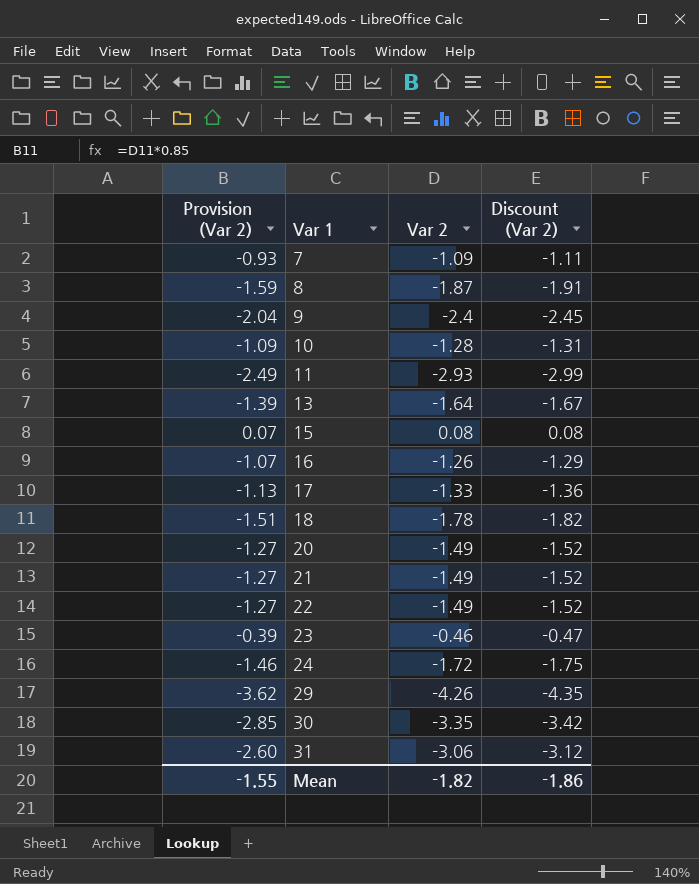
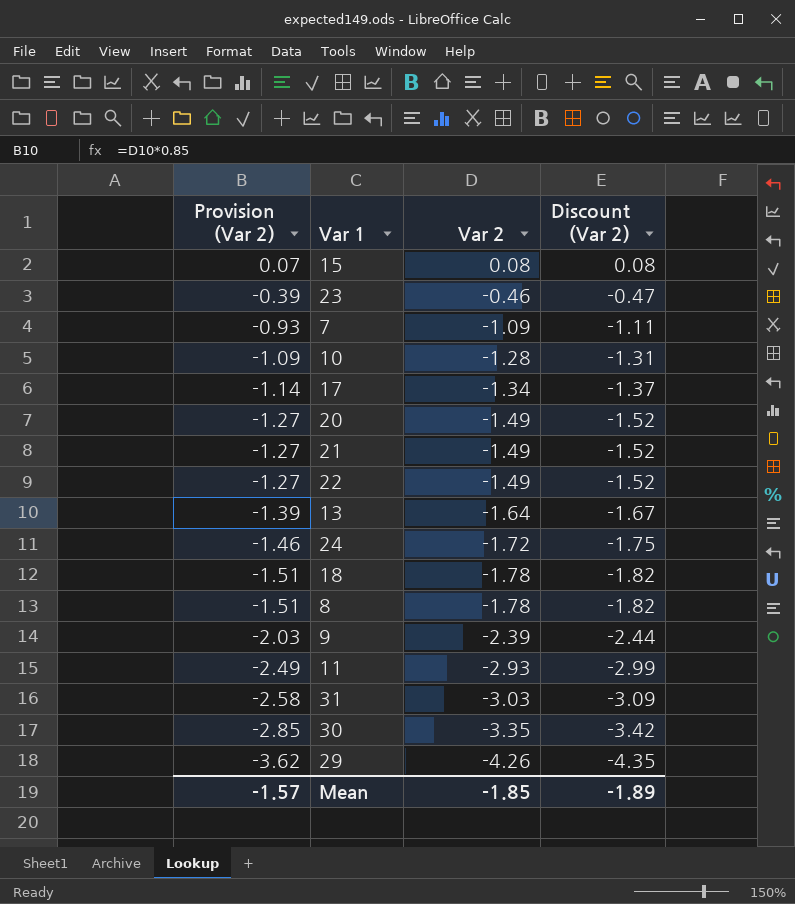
row order: Var 1 ascending -> Provision (Var 2) descending
row 16: -1.07 | -1.26 | -1.29 -> none
17 | Provision (Var 2): -1.13 -> -1.14
17 | Var 2: -1.33 -> -1.34
17 | Discount (Var 2): -1.36 -> -1.37
8 | Provision (Var 2): -1.59 -> -1.51
8 | Var 2: -1.87 -> -1.78
8 | Discount (Var 2): -1.91 -> -1.82
9 | Provision (Var 2): -2.04 -> -2.03
9 | Var 2: -2.4 -> -2.39
9 | Discount (Var 2): -2.45 -> -2.44
31 | Provision (Var 2): -2.60 -> -2.58
31 | Var 2: -3.06 -> -3.03
31 | Discount (Var 2): -3.12 -> -3.09
Mean | Provision (Var 2): -1.55 -> -1.57
Mean | Var 2: -1.82 -> -1.85
Mean | Discount (Var 2): -1.86 -> -1.89

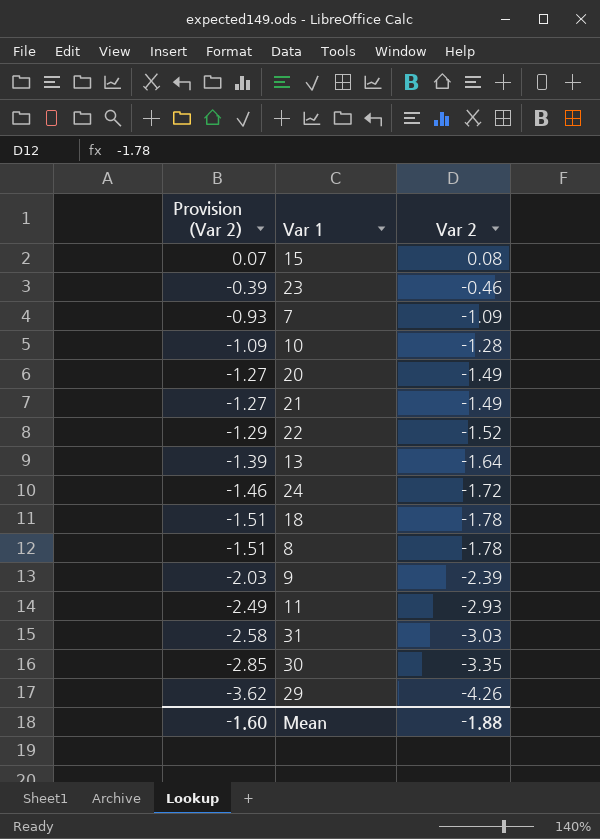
column Discount (Var 2) | formula: [Var 2] * 1.02 -> none
row 17: -1.14 | -1.34 | -1.37 -> none
22 | Provision (Var 2): -1.27 -> -1.29
22 | Var 2: -1.49 -> -1.52
Mean | Provision (Var 2): -1.57 -> -1.60
Mean | Var 2: -1.85 -> -1.88

